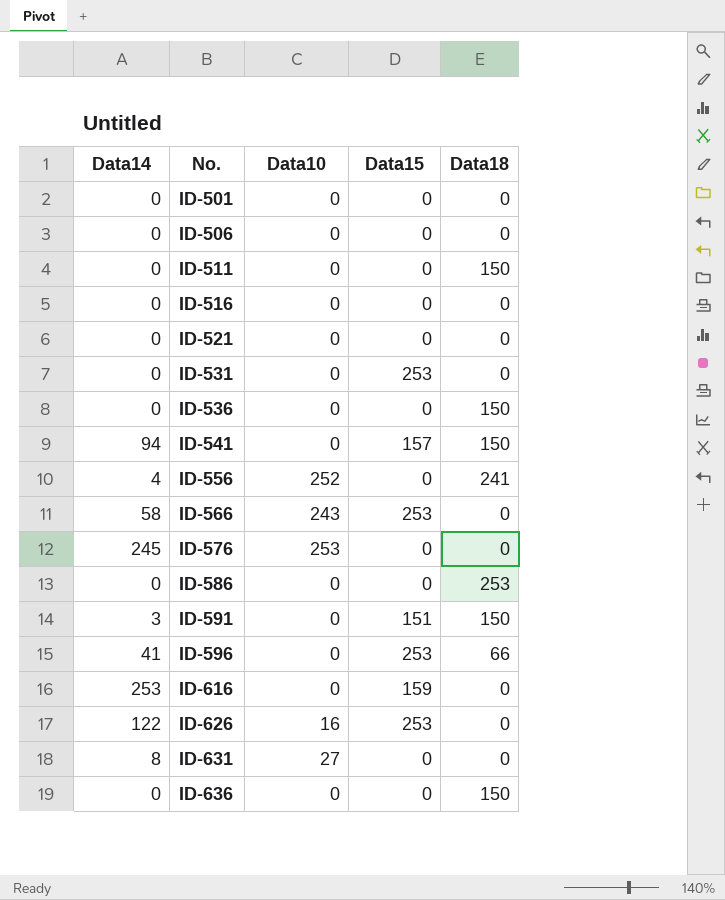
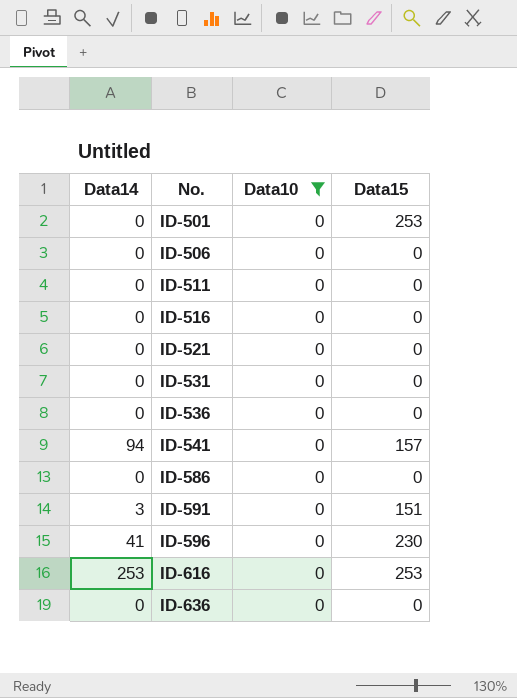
filter: none -> Data10 = 0
column Data18 | position: 5 -> none
ID-501 | Data15: 0 -> 253
ID-531 | Data15: 253 -> 0
ID-596 | Data15: 253 -> 230
ID-616 | Data15: 159 -> 253

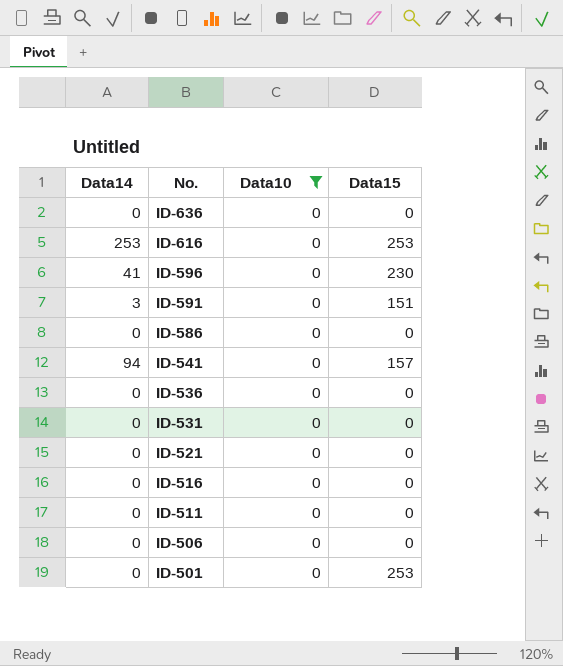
row order: No. ascending -> No. descending

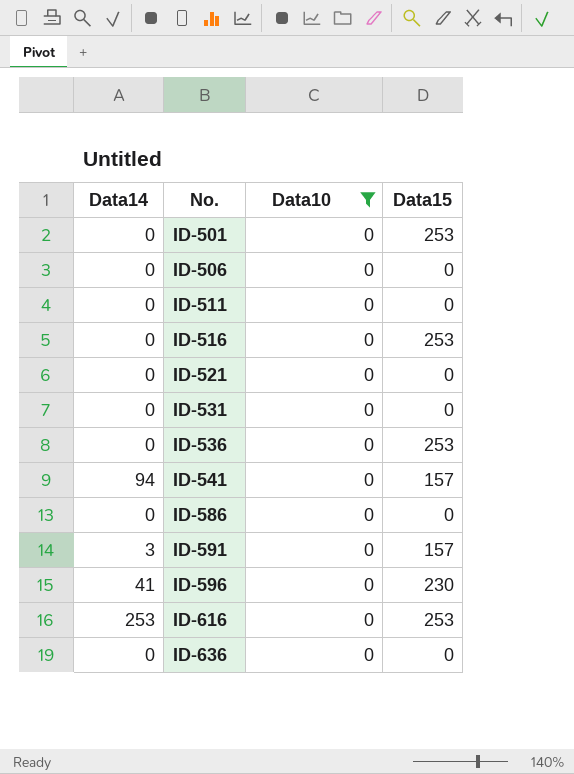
row order: No. descending -> No. ascending
ID-516 | Data15: 0 -> 253
ID-536 | Data15: 0 -> 253
ID-591 | Data15: 151 -> 157

